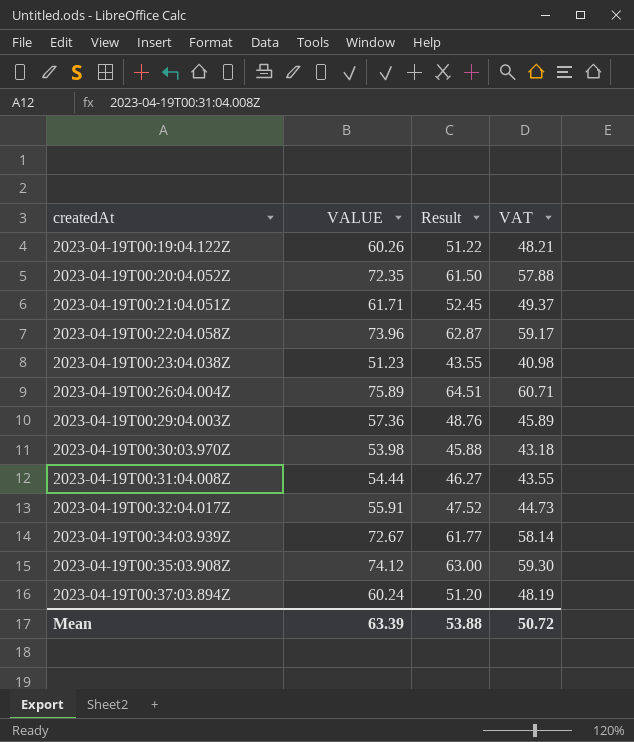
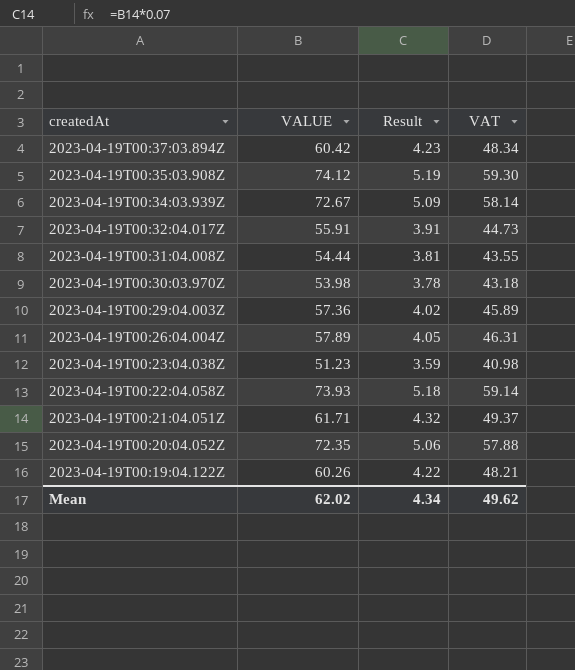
row order: createdAt ascending -> createdAt descending
column Result | formula: [VALUE] * 0.85 -> [VALUE] * 0.07
2023-04-19T00:37:03.894Z | VALUE: 60.24 -> 60.42
2023-04-19T00:37:03.894Z | VAT: 48.19 -> 48.34
2023-04-19T00:26:04.004Z | VALUE: 75.89 -> 57.89
2023-04-19T00:26:04.004Z | VAT: 60.71 -> 46.31
2023-04-19T00:22:04.058Z | VALUE: 73.96 -> 73.93
2023-04-19T00:22:04.058Z | VAT: 59.17 -> 59.14
Mean | VALUE: 63.39 -> 62.02
Mean | Result: 53.88 -> 4.34
Mean | VAT: 50.72 -> 49.62

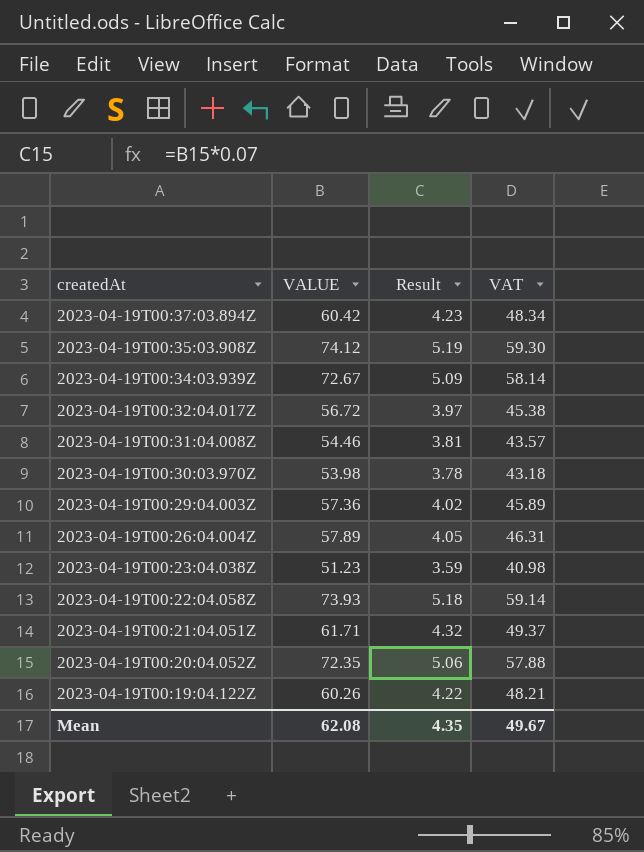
2023-04-19T00:32:04.017Z | VALUE: 55.91 -> 56.72
2023-04-19T00:32:04.017Z | Result: 3.91 -> 3.97
2023-04-19T00:32:04.017Z | VAT: 44.73 -> 45.38
2023-04-19T00:31:04.008Z | VALUE: 54.44 -> 54.46
2023-04-19T00:31:04.008Z | VAT: 43.55 -> 43.57
Mean | VALUE: 62.02 -> 62.08
Mean | Result: 4.34 -> 4.35
Mean | VAT: 49.62 -> 49.67

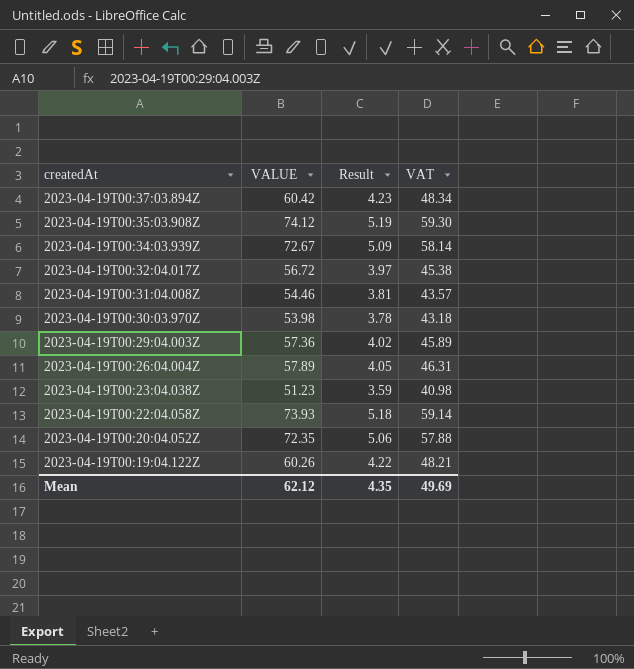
row 2023-04-19T00:21:04.051Z: 61.71 | 4.32 | 49.37 -> none
Mean | VALUE: 62.08 -> 62.12
Mean | VAT: 49.67 -> 49.69

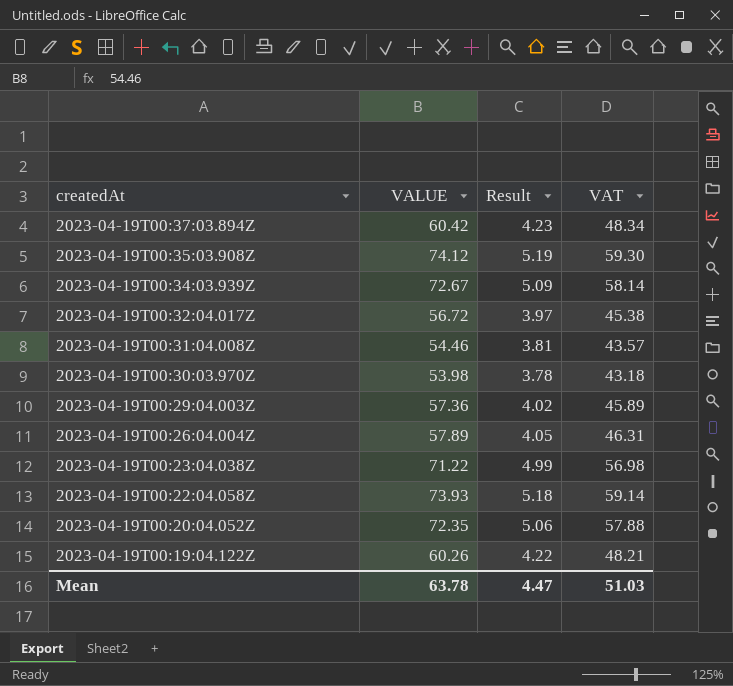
2023-04-19T00:23:04.038Z | VALUE: 51.23 -> 71.22
2023-04-19T00:23:04.038Z | Result: 3.59 -> 4.99
2023-04-19T00:23:04.038Z | VAT: 40.98 -> 56.98
Mean | VALUE: 62.12 -> 63.78
Mean | Result: 4.35 -> 4.47
Mean | VAT: 49.69 -> 51.03

